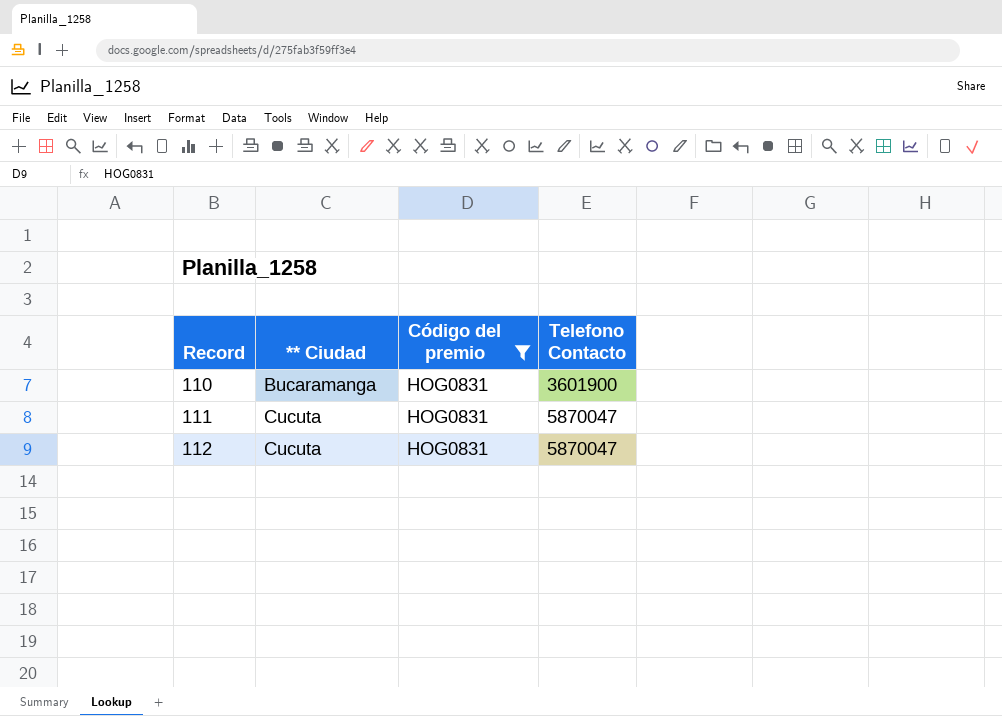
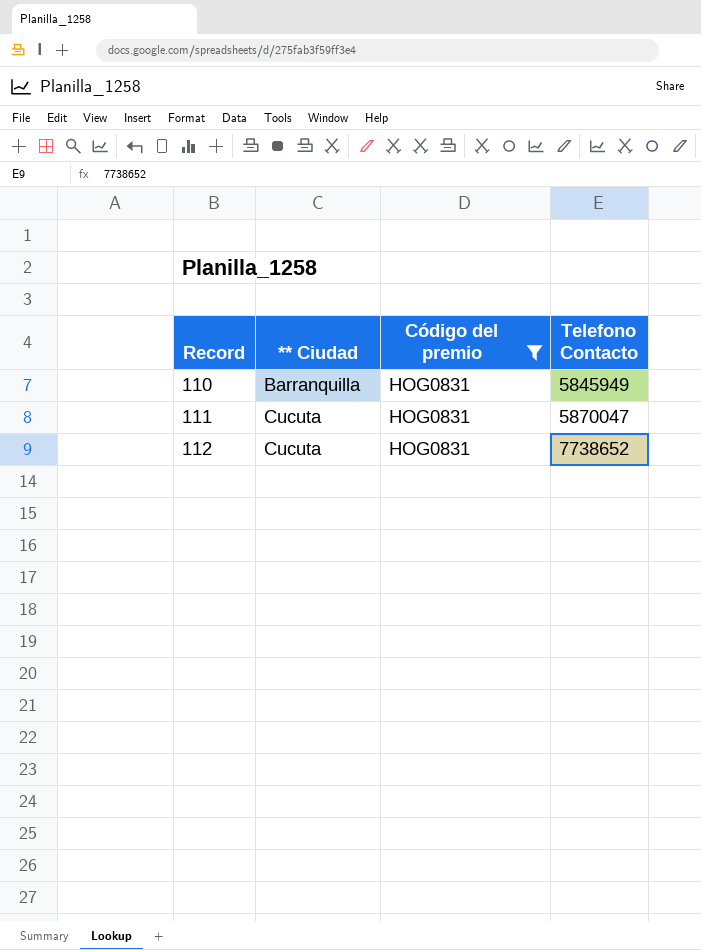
110 | ** Ciudad: Bucaramanga -> Barranquilla
110 | Telefono Contacto: 3601900 -> 5845949
112 | Telefono Contacto: 5870047 -> 7738652

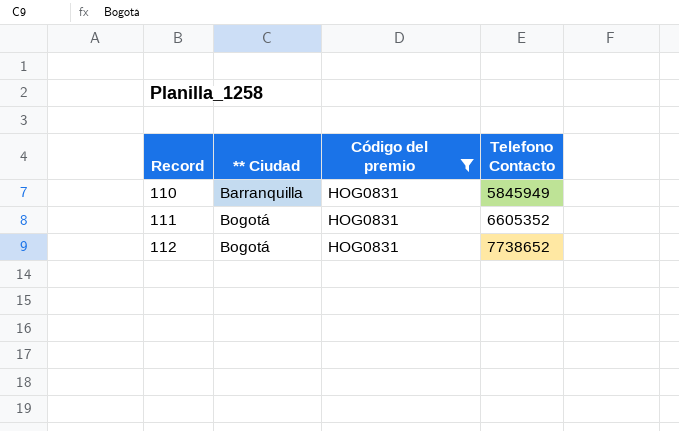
111 | ** Ciudad: Cucuta -> Bogotá
111 | Telefono Contacto: 5870047 -> 6605352
112 | ** Ciudad: Cucuta -> Bogotá

